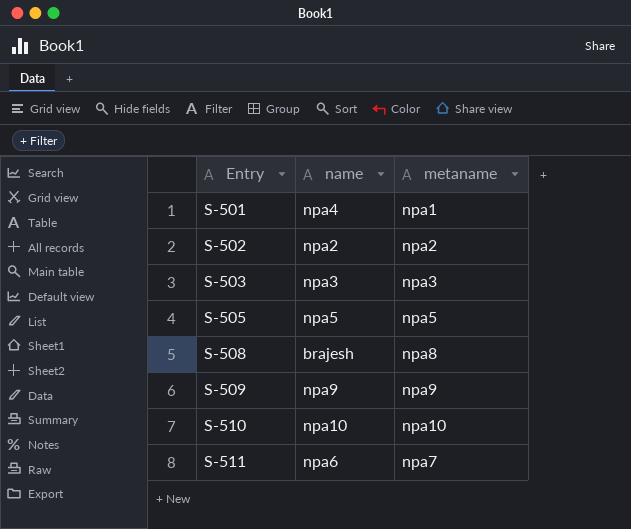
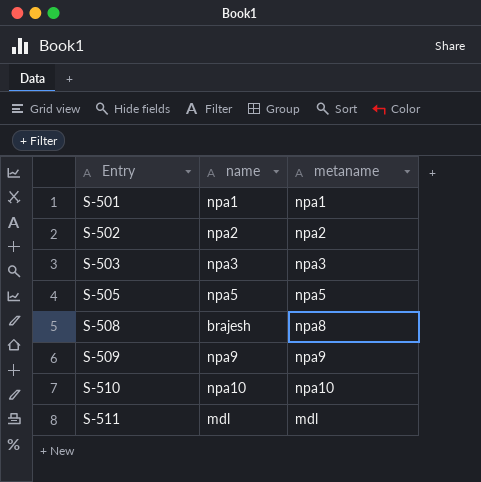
S-501 | name: npa4 -> npa1
S-511 | name: npa6 -> mdl
S-511 | metaname: npa7 -> mdl

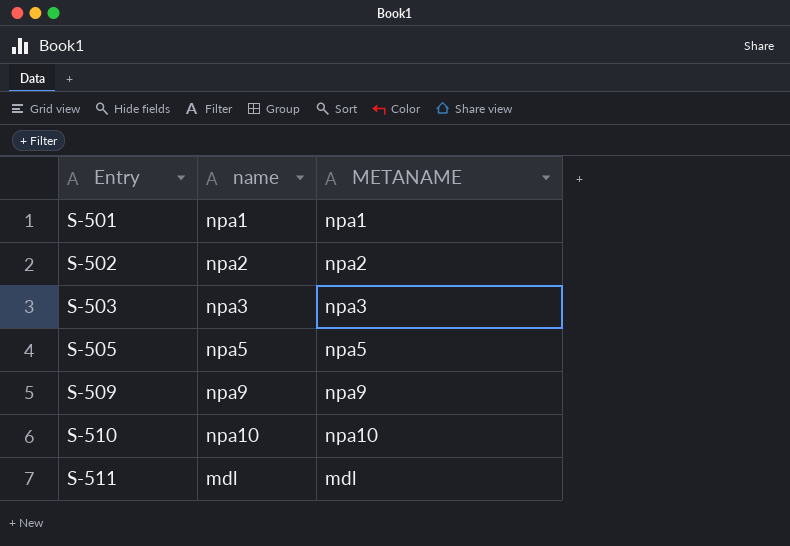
column name: metaname -> METANAME
row S-508: brajesh | npa8 -> none

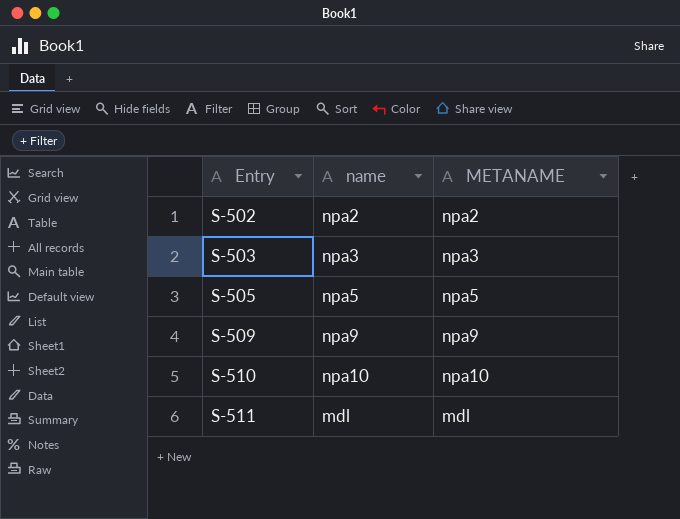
row S-501: npa1 | npa1 -> none

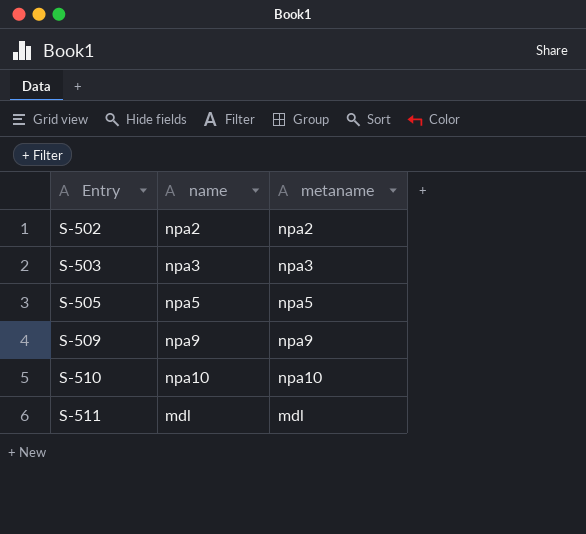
column name: METANAME -> metaname

